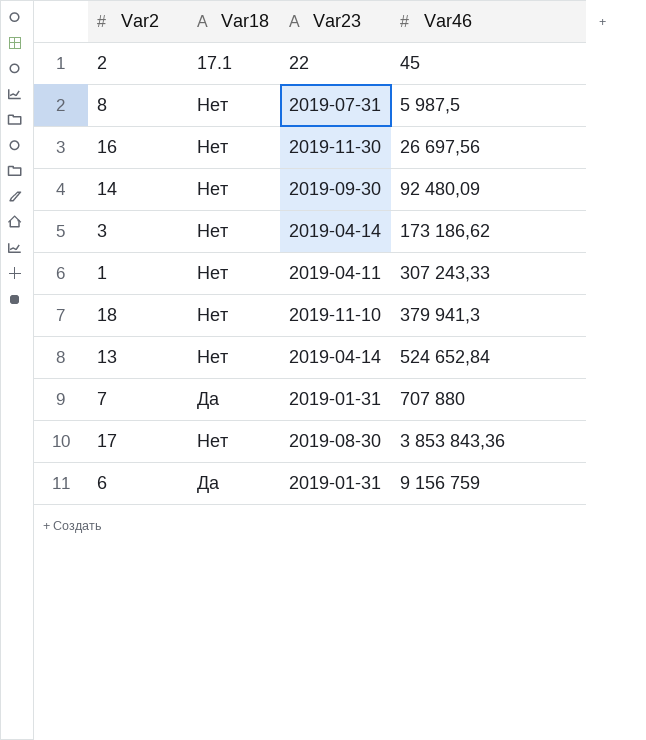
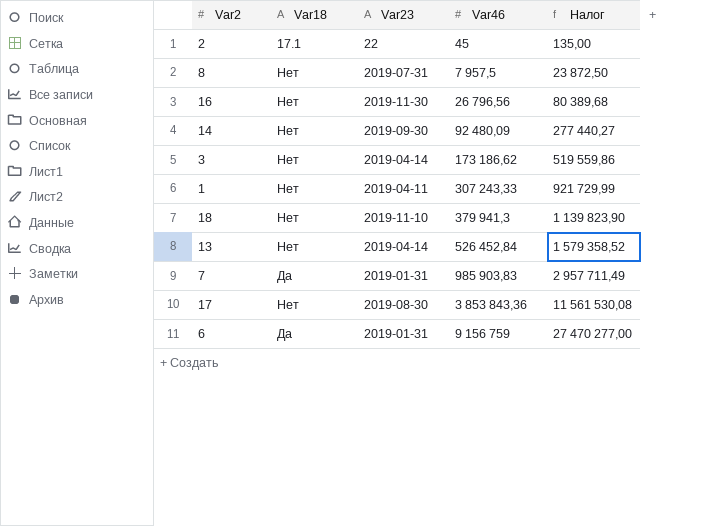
column Налог | formula: none -> [Var46] * 3
8 | Var46: 5 987,5 -> 7 957,5
16 | Var46: 26 697,56 -> 26 796,56
13 | Var46: 524 652,84 -> 526 452,84
7 | Var46: 707 880 -> 985 903,83

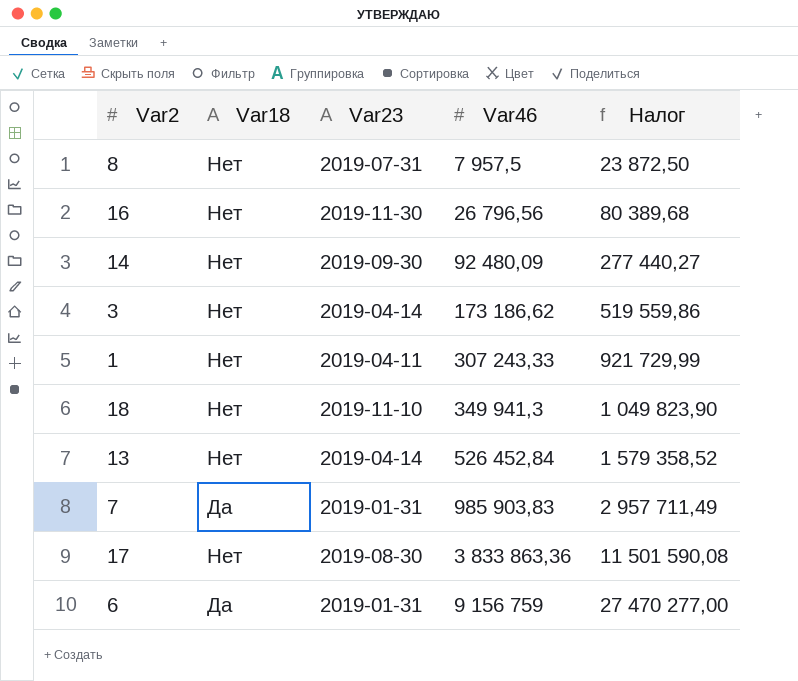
row 2: 17.1 | 22 | 45 | 135,00 -> none
18 | Var46: 379 941,3 -> 349 941,3
18 | Налог: 1 139 823,90 -> 1 049 823,90
17 | Var46: 3 853 843,36 -> 3 833 863,36
17 | Налог: 11 561 530,08 -> 11 501 590,08

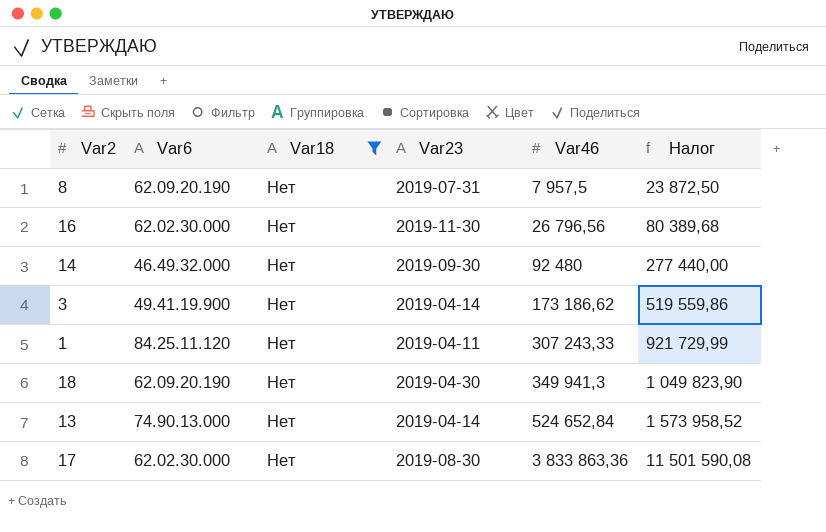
filter: none -> Var18 = Нет
column Var6 | position: none -> 2
14 | Var46: 92 480,09 -> 92 480
14 | Налог: 277 440,27 -> 277 440,00
18 | Var23: 2019-11-10 -> 2019-04-30
13 | Var46: 526 452,84 -> 524 652,84
13 | Налог: 1 579 358,52 -> 1 573 958,52

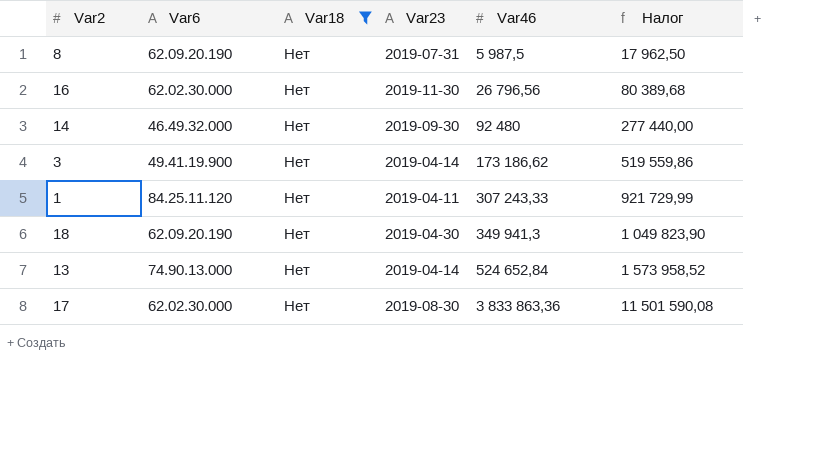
8 | Var46: 7 957,5 -> 5 987,5
8 | Налог: 23 872,50 -> 17 962,50

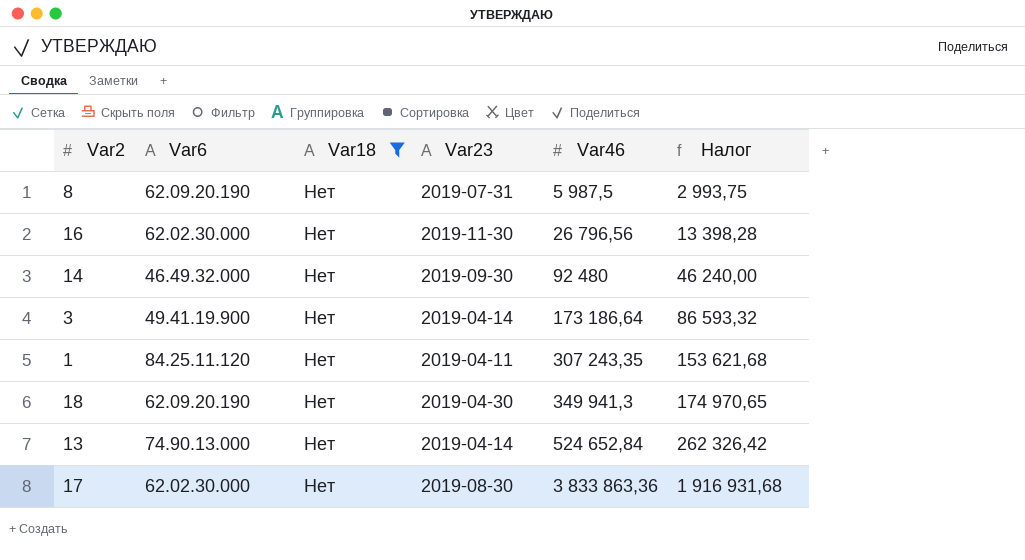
column Налог | formula: [Var46] * 3 -> [Var46] * 0,5
3 | Var46: 173 186,62 -> 173 186,64
1 | Var46: 307 243,33 -> 307 243,35

